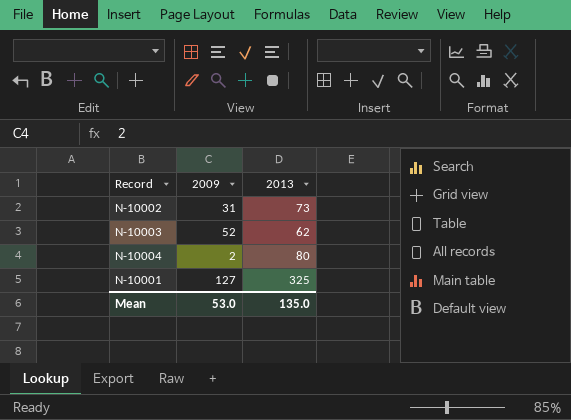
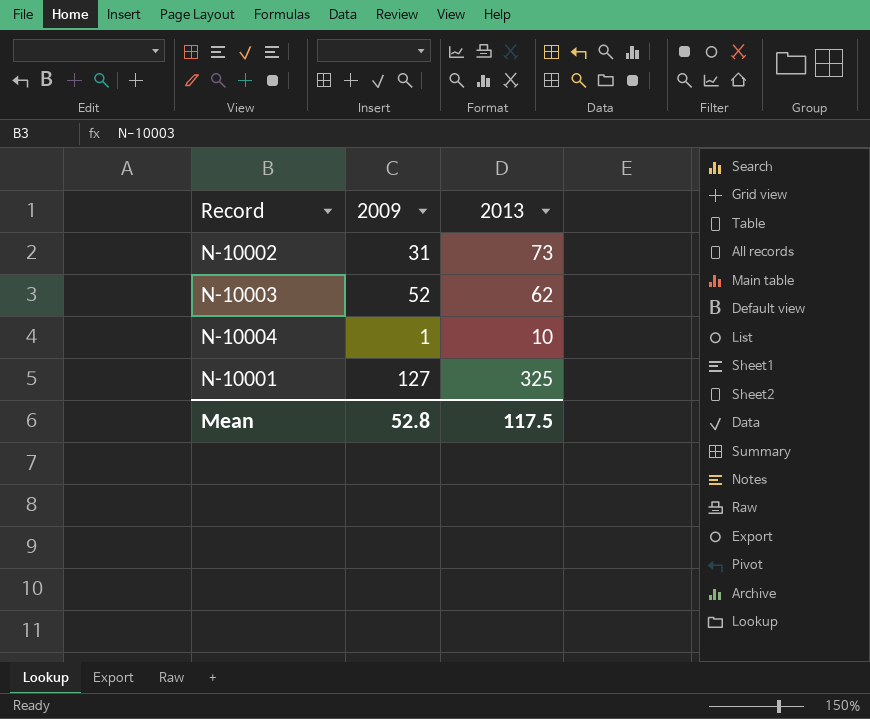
N-10004 | 2009: 2 -> 1
N-10004 | 2013: 80 -> 10
Mean | 2009: 53.0 -> 52.8
Mean | 2013: 135.0 -> 117.5

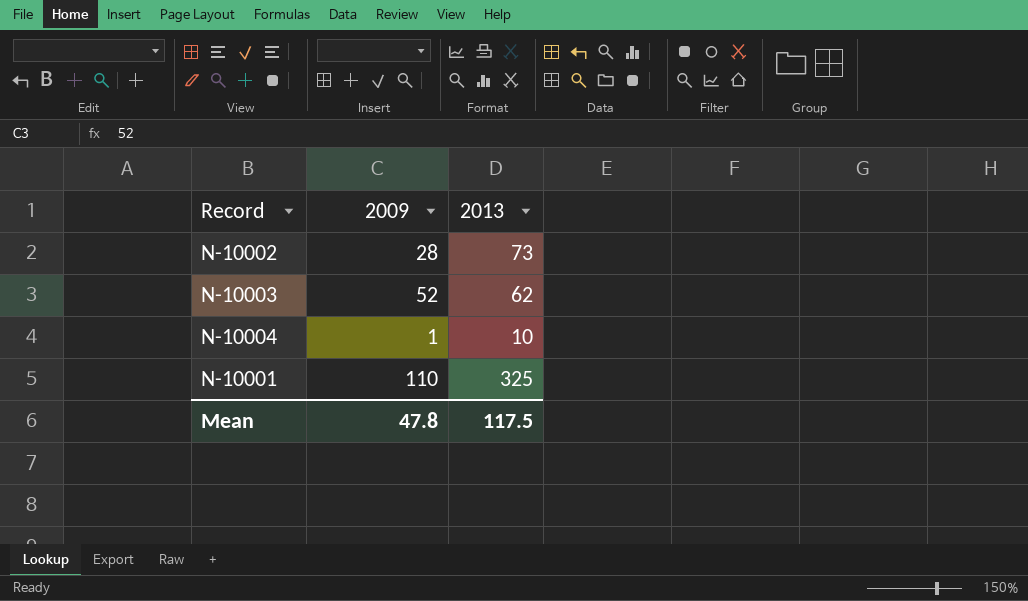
N-10002 | 2009: 31 -> 28
N-10001 | 2009: 127 -> 110
Mean | 2009: 52.8 -> 47.8

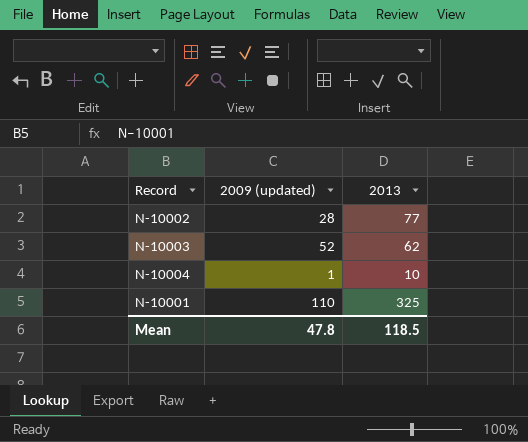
column name: 2009 -> 2009 (updated)
N-10002 | 2013: 73 -> 77
Mean | 2013: 117.5 -> 118.5

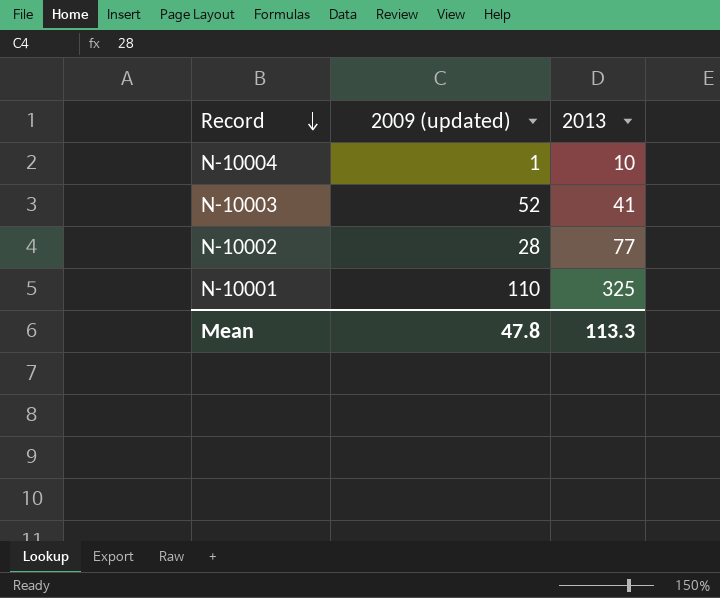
row order: none -> Record descending
N-10003 | 2013: 62 -> 41
Mean | 2013: 118.5 -> 113.3

